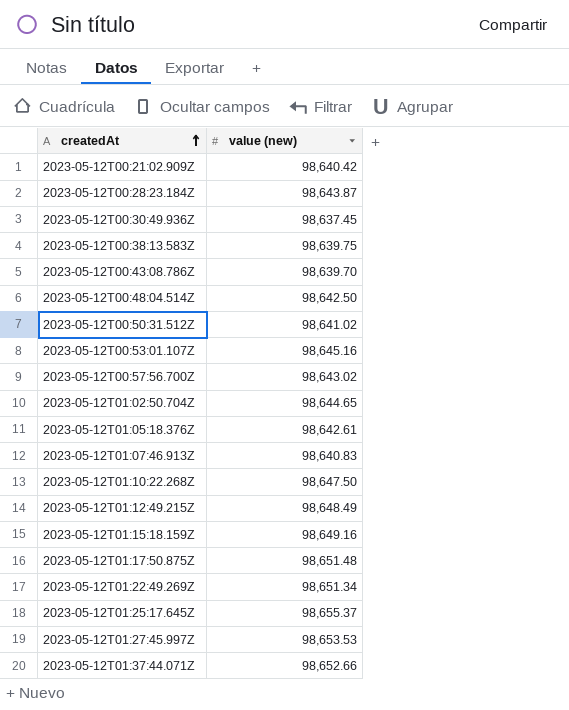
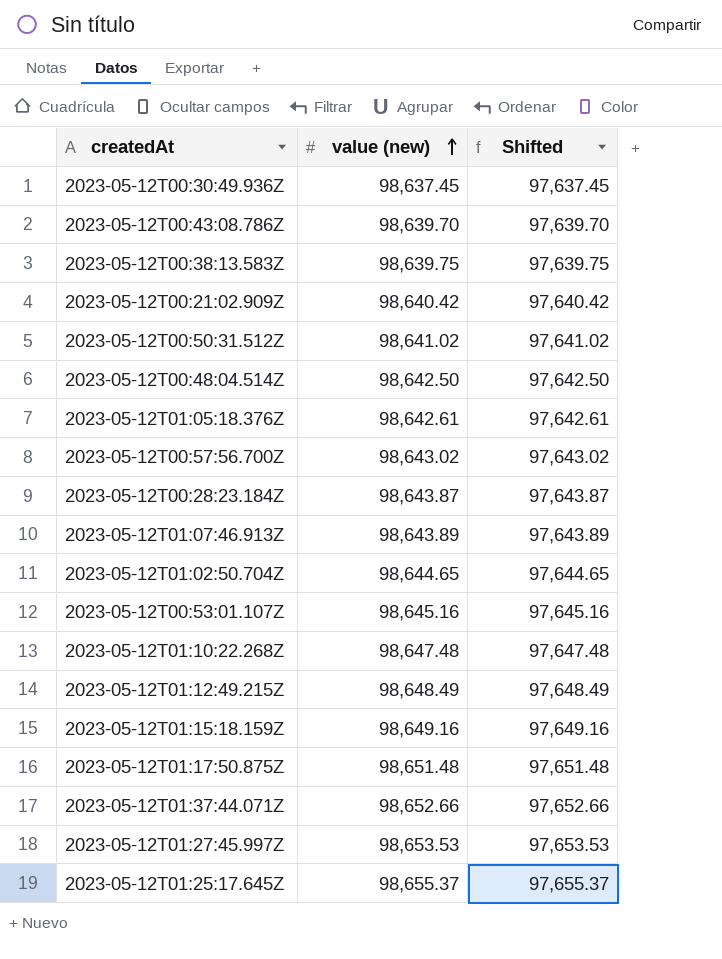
row order: createdAt ascending -> value (new) ascending
column Shifted | formula: none -> [value (new)] - 1000
row 2023-05-12T01:22:49.269Z: 98,651.34 -> none
2023-05-12T01:07:46.913Z | value (new): 98,640.83 -> 98,643.89
2023-05-12T01:10:22.268Z | value (new): 98,647.50 -> 98,647.48

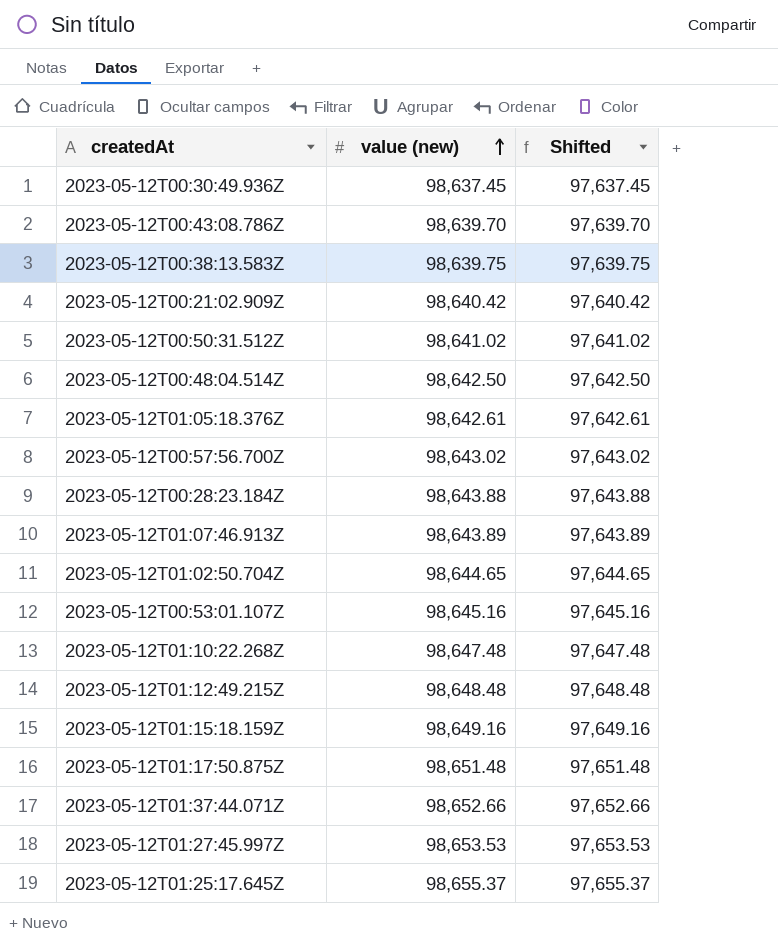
2023-05-12T00:28:23.184Z | value (new): 98,643.87 -> 98,643.88
2023-05-12T00:28:23.184Z | Shifted: 97,643.87 -> 97,643.88
2023-05-12T01:12:49.215Z | value (new): 98,648.49 -> 98,648.48
2023-05-12T01:12:49.215Z | Shifted: 97,648.49 -> 97,648.48

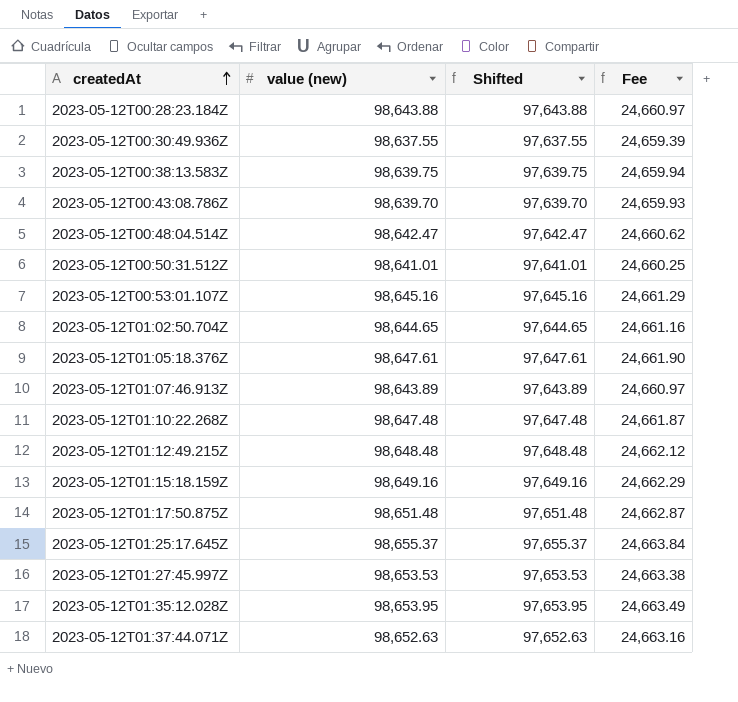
row order: value (new) ascending -> createdAt ascending
column Fee | formula: none -> [value (new)] * 0.25
row 2023-05-12T00:21:02.909Z: 98,640.42 | 97,640.42 -> none
row 2023-05-12T00:57:56.700Z: 98,643.02 | 97,643.02 -> none
2023-05-12T00:30:49.936Z | value (new): 98,637.45 -> 98,637.55
2023-05-12T00:30:49.936Z | Shifted: 97,637.45 -> 97,637.55
2023-05-12T00:48:04.514Z | value (new): 98,642.50 -> 98,642.47
2023-05-12T00:48:04.514Z | Shifted: 97,642.50 -> 97,642.47
2023-05-12T00:50:31.512Z | value (new): 98,641.02 -> 98,641.01
2023-05-12T00:50:31.512Z | Shifted: 97,641.02 -> 97,641.01
2023-05-12T01:05:18.376Z | value (new): 98,642.61 -> 98,647.61
2023-05-12T01:05:18.376Z | Shifted: 97,642.61 -> 97,647.61
row 2023-05-12T01:35:12.028Z: none -> 98,653.95 | 97,653.95 | 24,663.49
2023-05-12T01:37:44.071Z | value (new): 98,652.66 -> 98,652.63
2023-05-12T01:37:44.071Z | Shifted: 97,652.66 -> 97,652.63

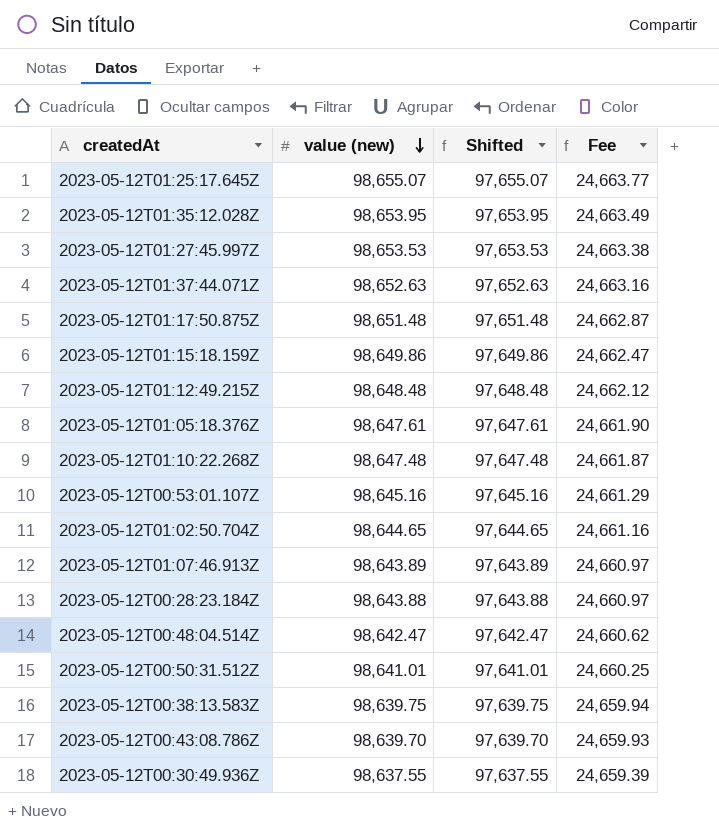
row order: createdAt ascending -> value (new) descending
2023-05-12T01:25:17.645Z | value (new): 98,655.37 -> 98,655.07
2023-05-12T01:25:17.645Z | Shifted: 97,655.37 -> 97,655.07
2023-05-12T01:25:17.645Z | Fee: 24,663.84 -> 24,663.77
2023-05-12T01:15:18.159Z | value (new): 98,649.16 -> 98,649.86
2023-05-12T01:15:18.159Z | Shifted: 97,649.16 -> 97,649.86
2023-05-12T01:15:18.159Z | Fee: 24,662.29 -> 24,662.47

